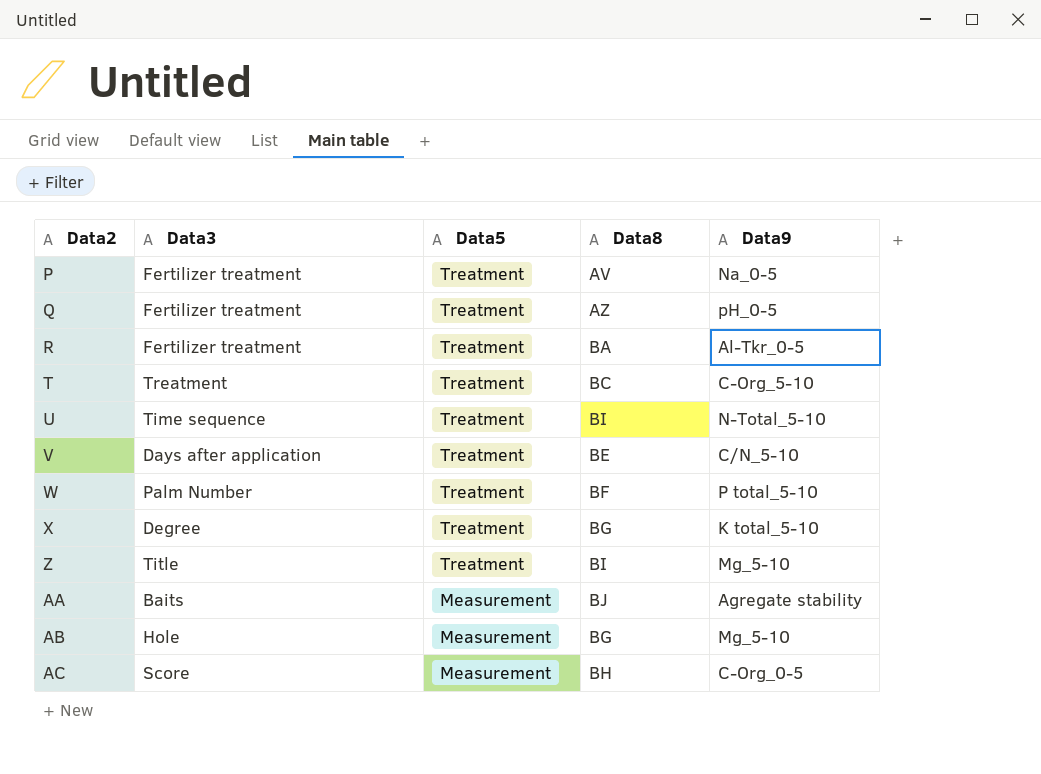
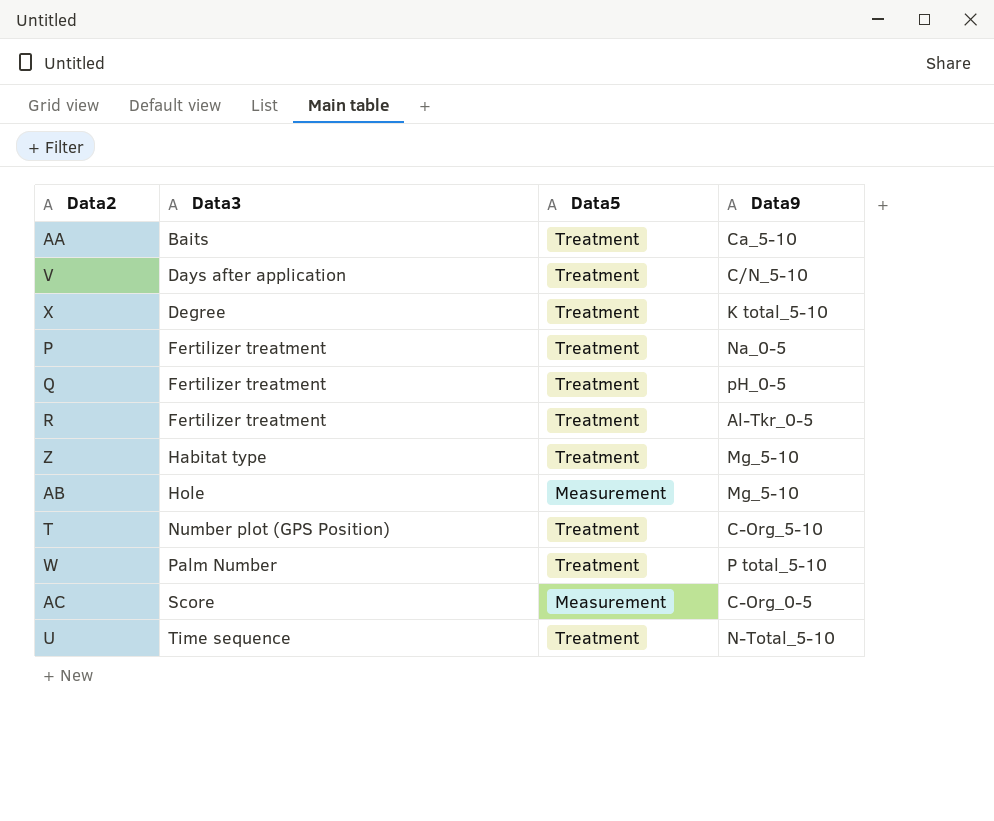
row order: Data5 descending -> Data3 ascending
column Data8 | position: 4 -> none
AA | Data5: Measurement -> Treatment
AA | Data9: Agregate stability -> Ca_5-10
Z | Data3: Title -> Habitat type
T | Data3: Treatment -> Number plot (GPS Position)

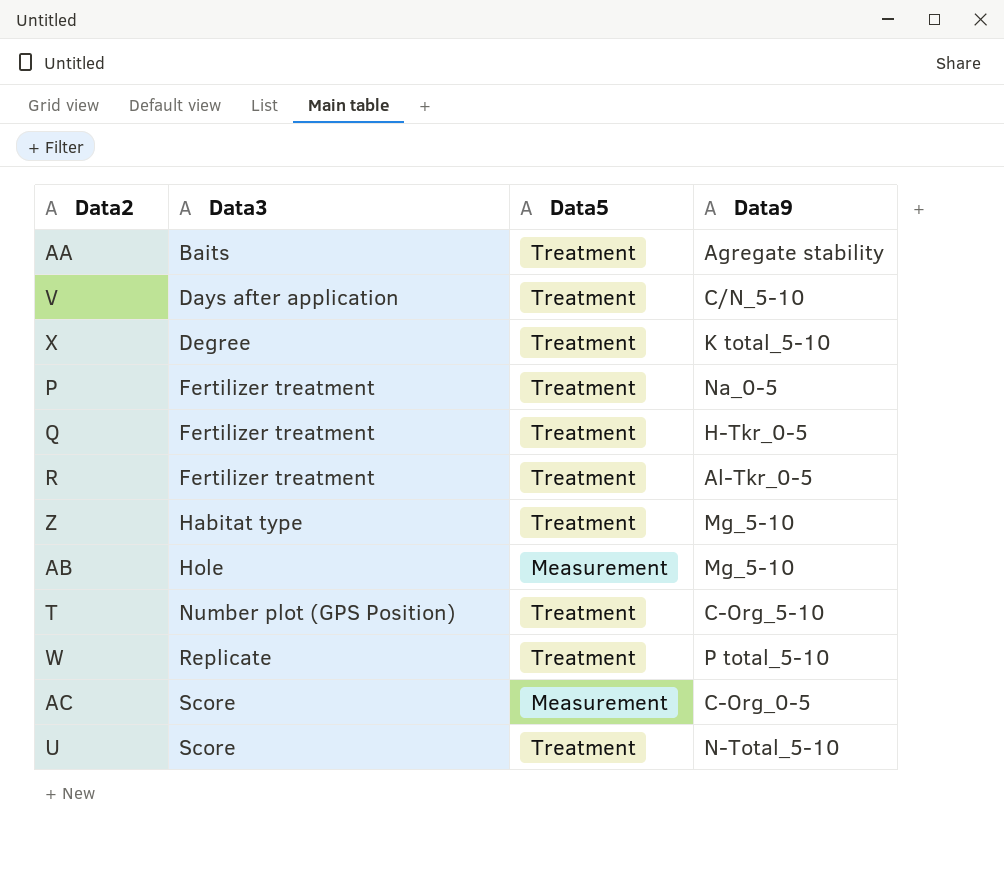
AA | Data9: Ca_5-10 -> Agregate stability
Q | Data9: pH_0-5 -> H-Tkr_0-5
W | Data3: Palm Number -> Replicate
U | Data3: Time sequence -> Score

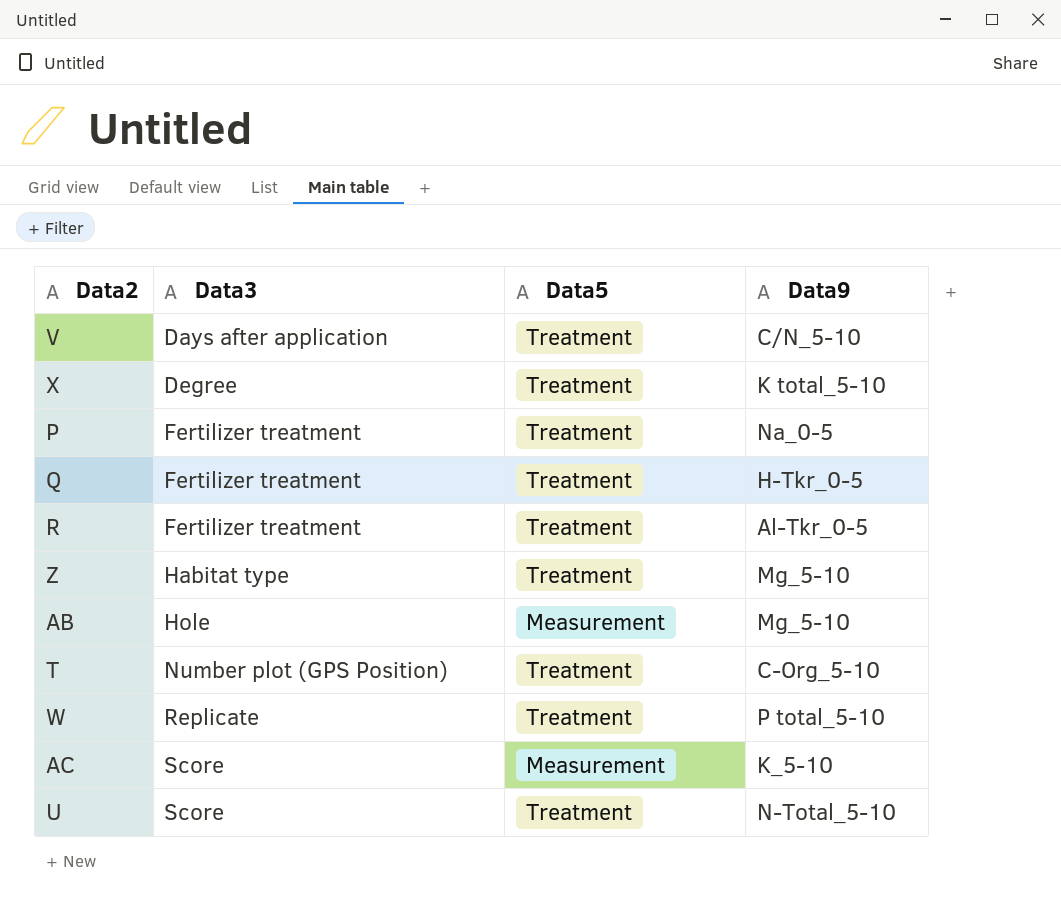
row AA: Baits | Treatment | Agregate stability -> none
AC | Data9: C-Org_0-5 -> K_5-10

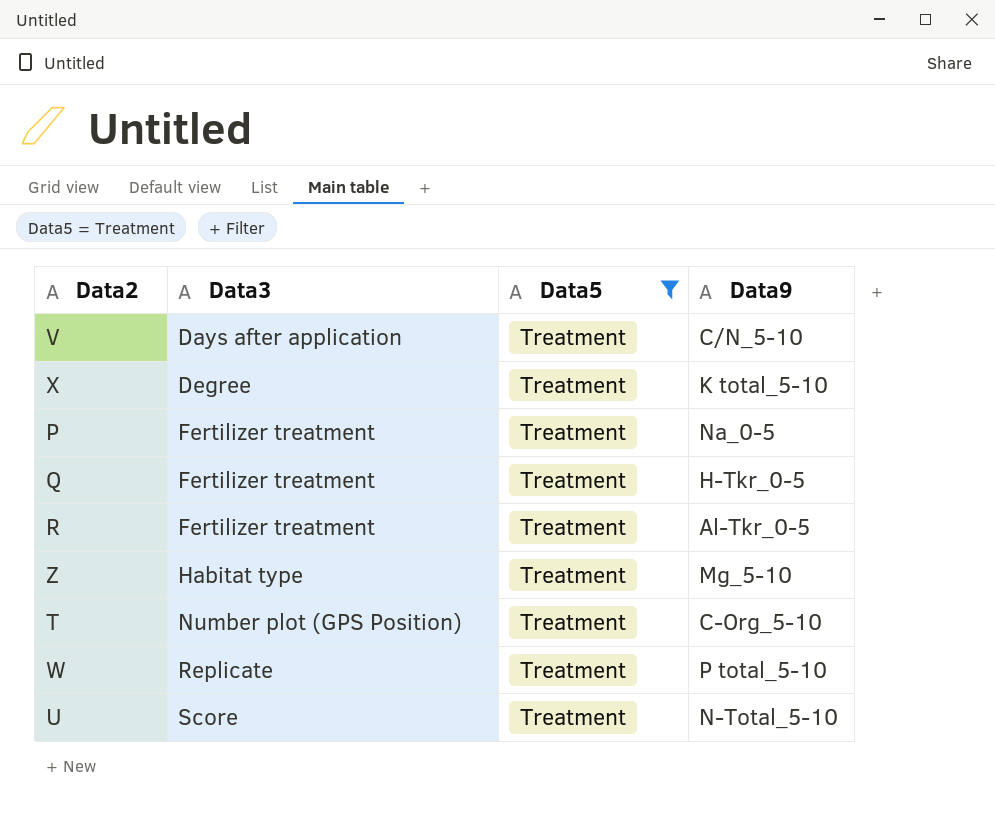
filter: none -> Data5 = Treatment

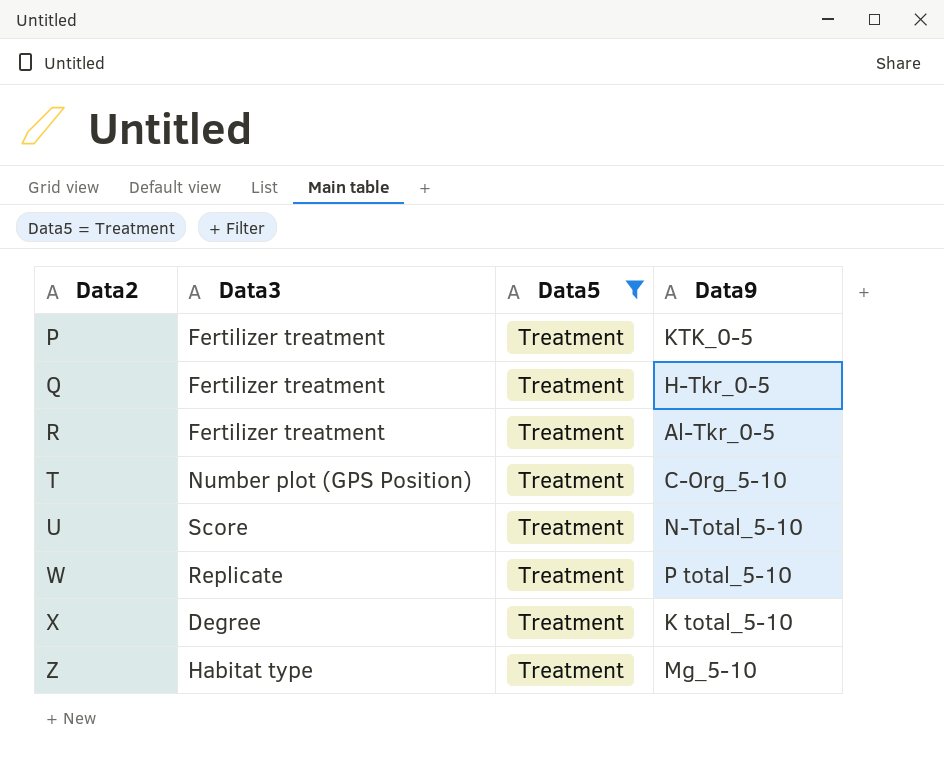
row order: Data3 ascending -> Data2 ascending
row V: Days after application | Treatment | C/N_5-10 -> none
P | Data9: Na_0-5 -> KTK_0-5

